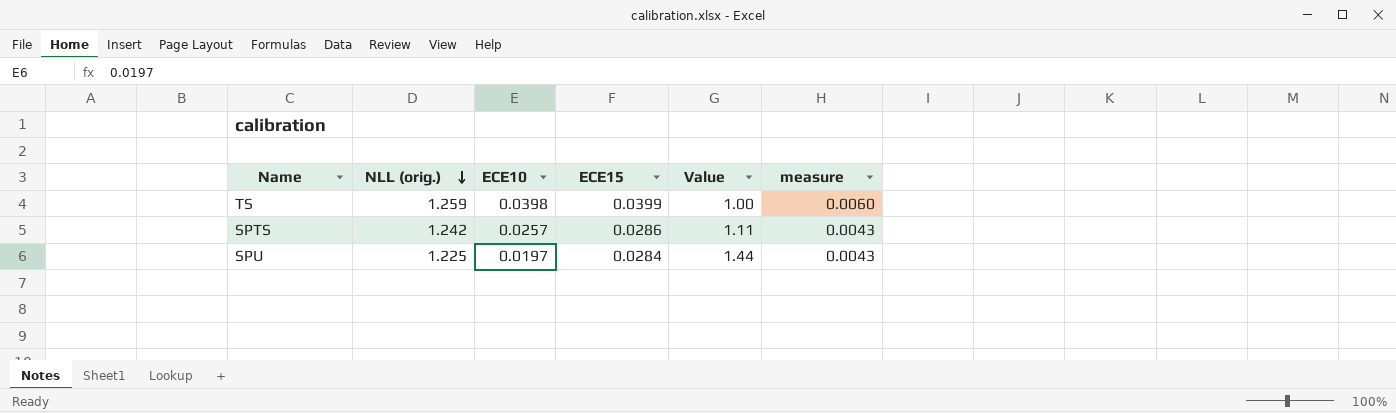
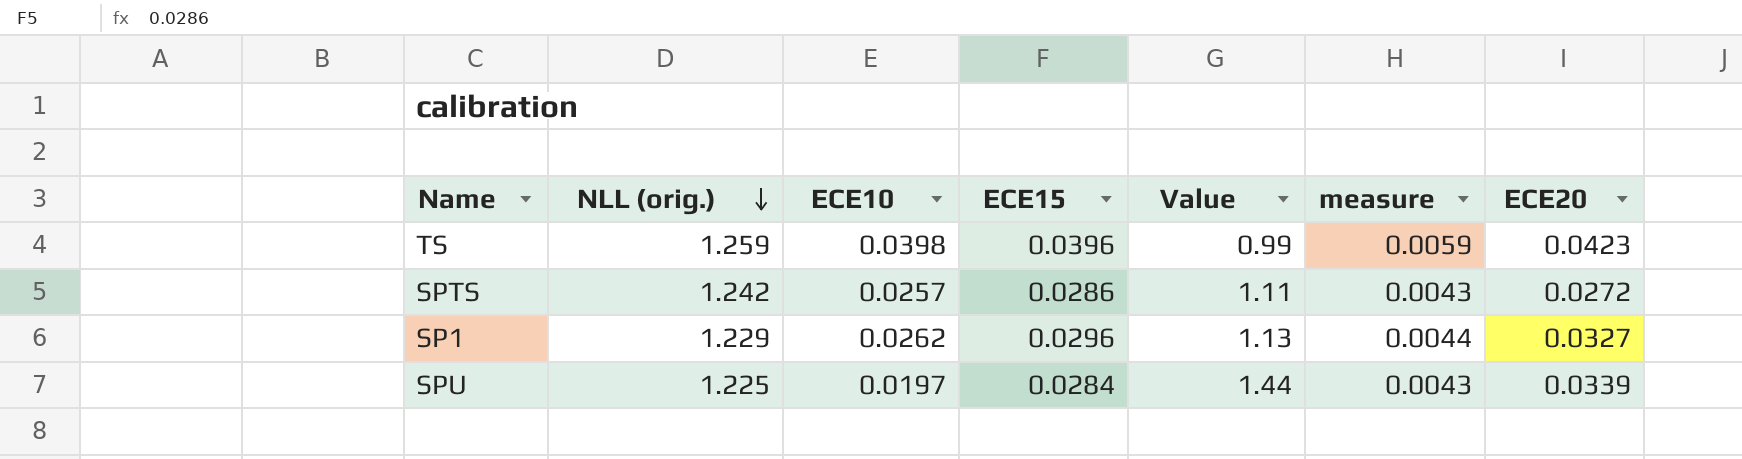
column ECE20 | position: none -> 7
TS | ECE15: 0.0399 -> 0.0396
TS | Value: 1.00 -> 0.99
TS | measure: 0.0060 -> 0.0059
row SP1: none -> 1.229 | 0.0262 | 0.0296 | 1.13 | 0.0044 | 0.0327

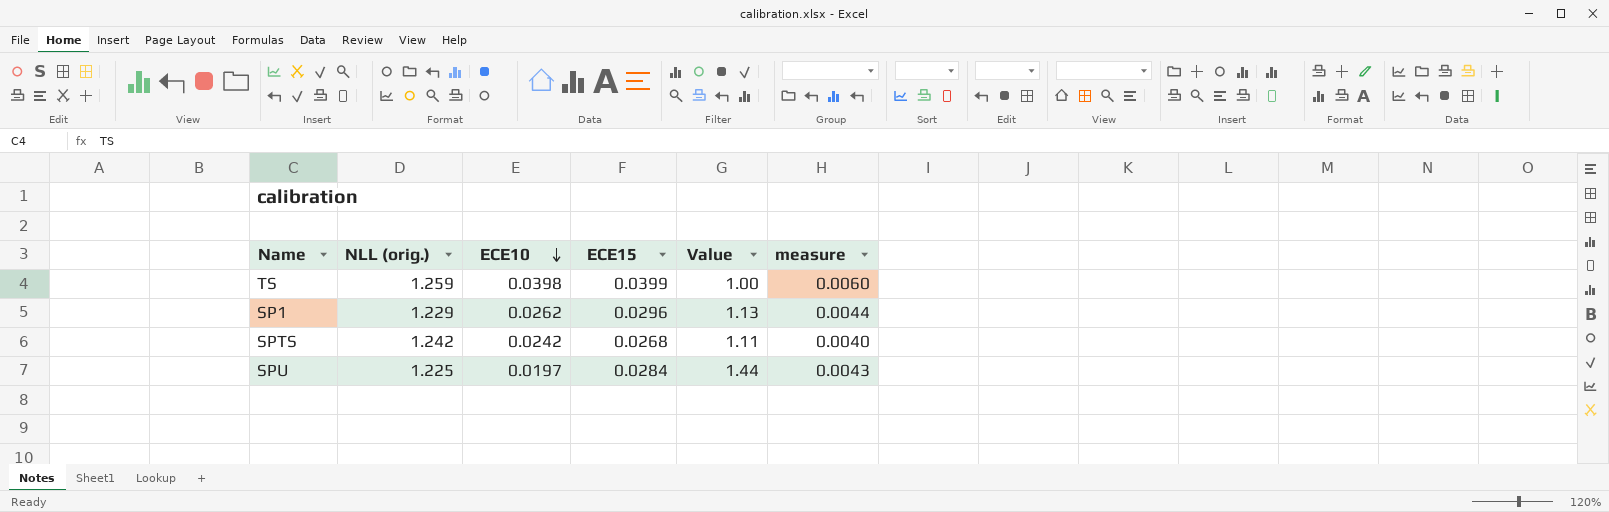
row order: NLL (orig.) descending -> ECE10 descending
column ECE20 | position: 7 -> none
TS | ECE15: 0.0396 -> 0.0399
TS | Value: 0.99 -> 1.00
TS | measure: 0.0059 -> 0.0060
SPTS | ECE10: 0.0257 -> 0.0242
SPTS | ECE15: 0.0286 -> 0.0268
SPTS | measure: 0.0043 -> 0.0040

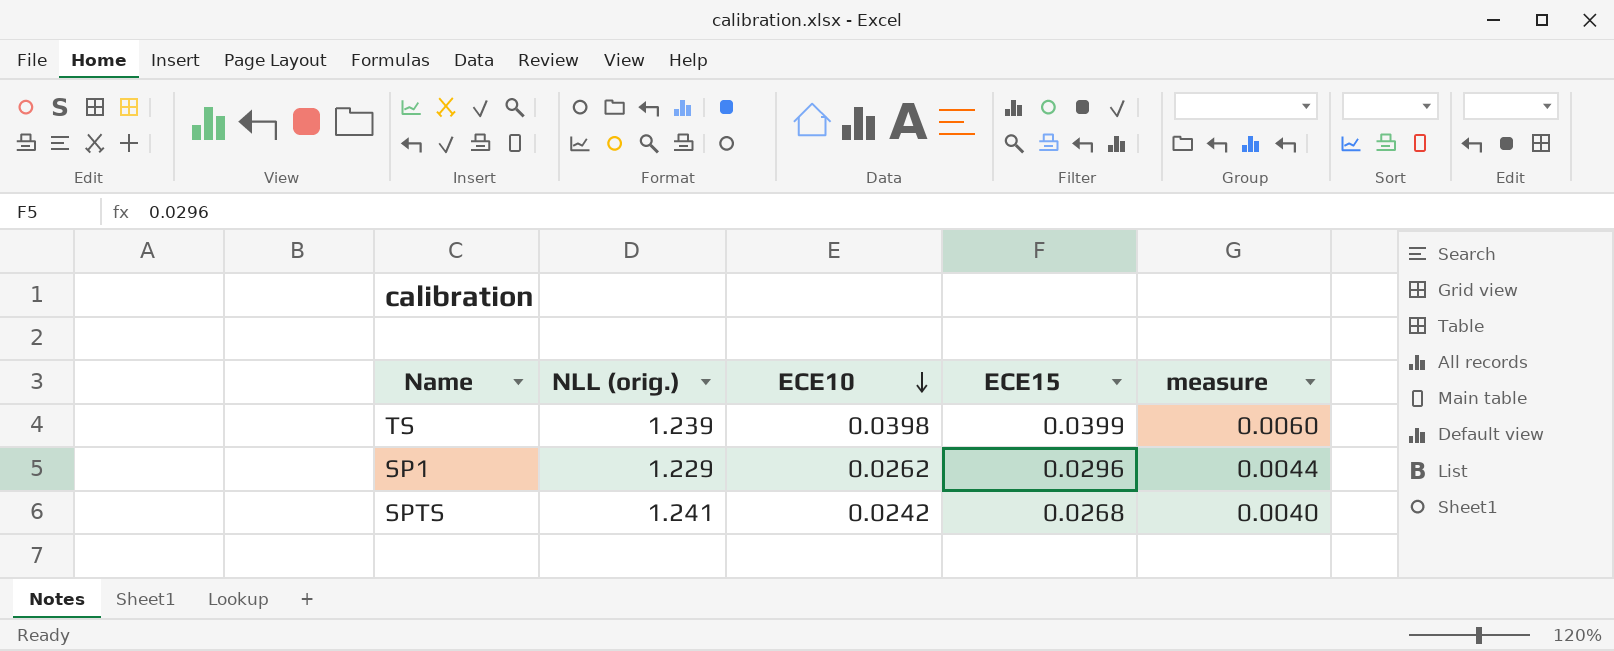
column Value | formula: [ECE15] / [ECE10] -> none
row SPU: 1.225 | 0.0197 | 0.0284 | 1.44 | 0.0043 -> none
TS | NLL (orig.): 1.259 -> 1.239
SPTS | NLL (orig.): 1.242 -> 1.241

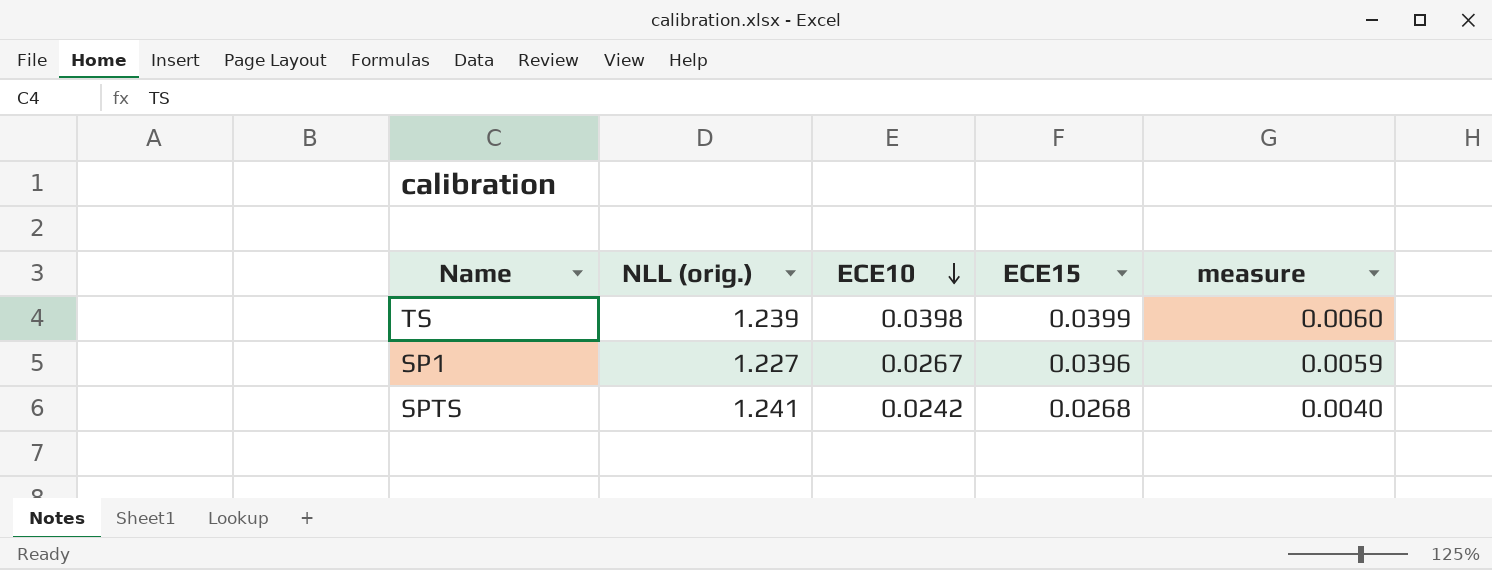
SP1 | NLL (orig.): 1.229 -> 1.227
SP1 | ECE10: 0.0262 -> 0.0267
SP1 | ECE15: 0.0296 -> 0.0396
SP1 | measure: 0.0044 -> 0.0059

